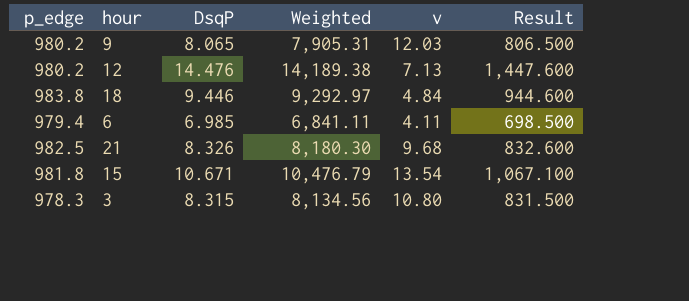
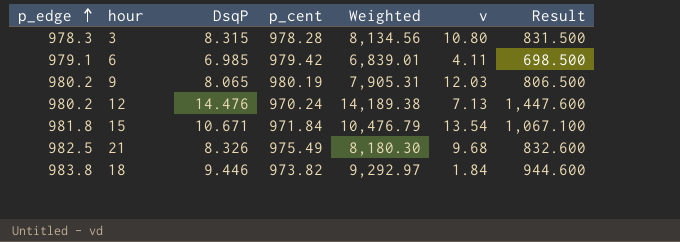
row order: none -> p_edge ascending
column p_cent | position: none -> 4
6 | p_edge: 979.4 -> 979.1
6 | Weighted: 6,841.11 -> 6,839.01
18 | v: 4.84 -> 1.84

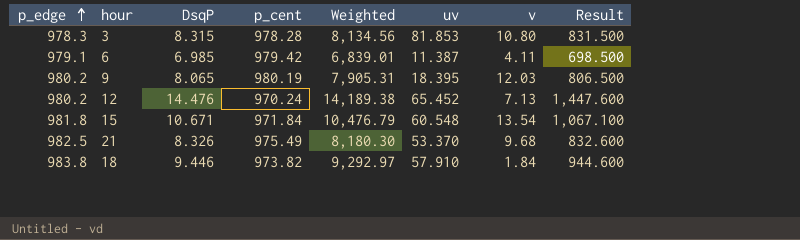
column uv | position: none -> 6

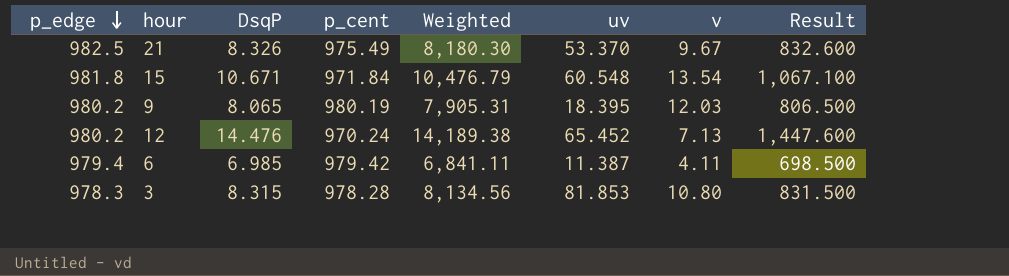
row order: p_edge ascending -> p_edge descending
row 18: 983.8 | 9.446 | 973.82 | 9,292.97 | 57.910 | 1.84 | 944.600 -> none
21 | v: 9.68 -> 9.67
6 | p_edge: 979.1 -> 979.4
6 | Weighted: 6,839.01 -> 6,841.11

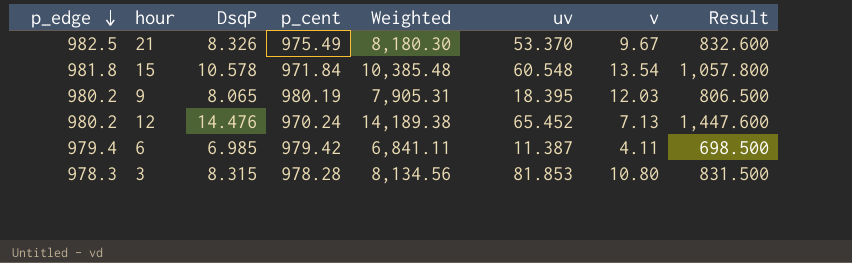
15 | DsqP: 10.671 -> 10.578
15 | Weighted: 10,476.79 -> 10,385.48
15 | Result: 1,067.100 -> 1,057.800

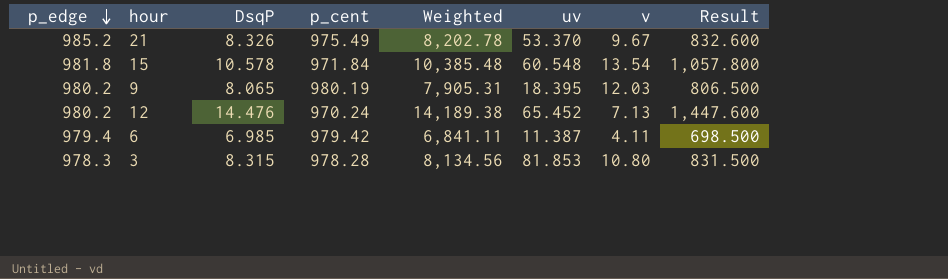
21 | p_edge: 982.5 -> 985.2
21 | Weighted: 8,180.30 -> 8,202.78

